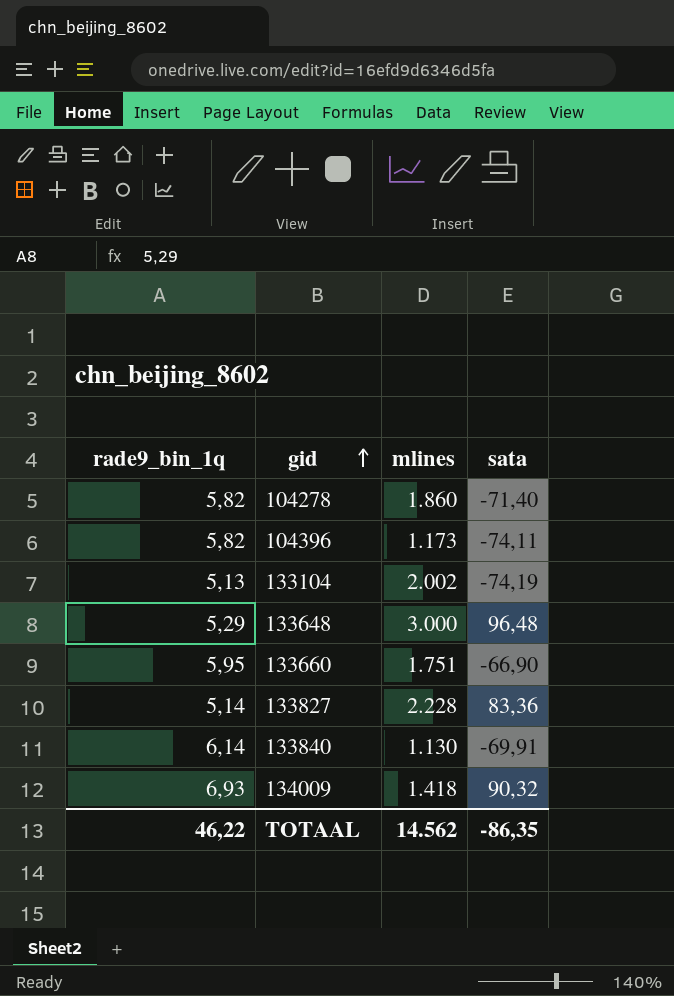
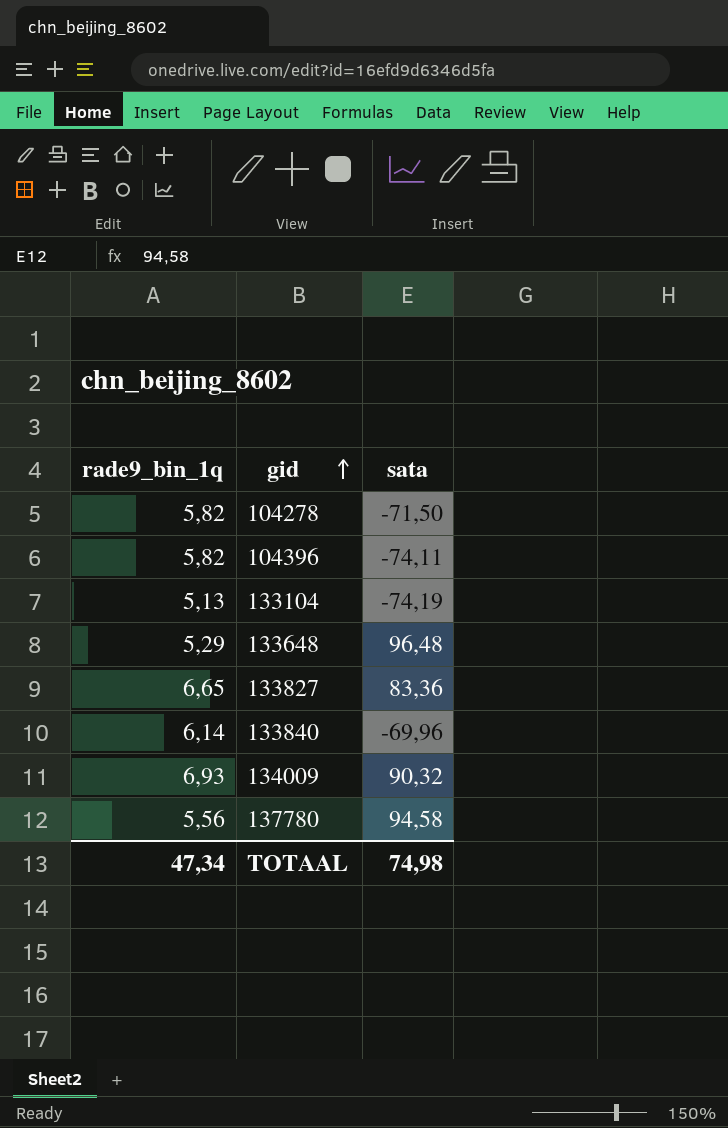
column mlines | position: 3 -> none
row 133660: 5,95 | 1.751 | -66,90 -> none
104278 | sata: -71,40 -> -71,50
133827 | rade9_bin_1q: 5,14 -> 6,65
133840 | sata: -69,91 -> -69,96
row 137780: none -> 5,56 | 94,58
TOTAAL | rade9_bin_1q: 46,22 -> 47,34
TOTAAL | sata: -86,35 -> 74,98

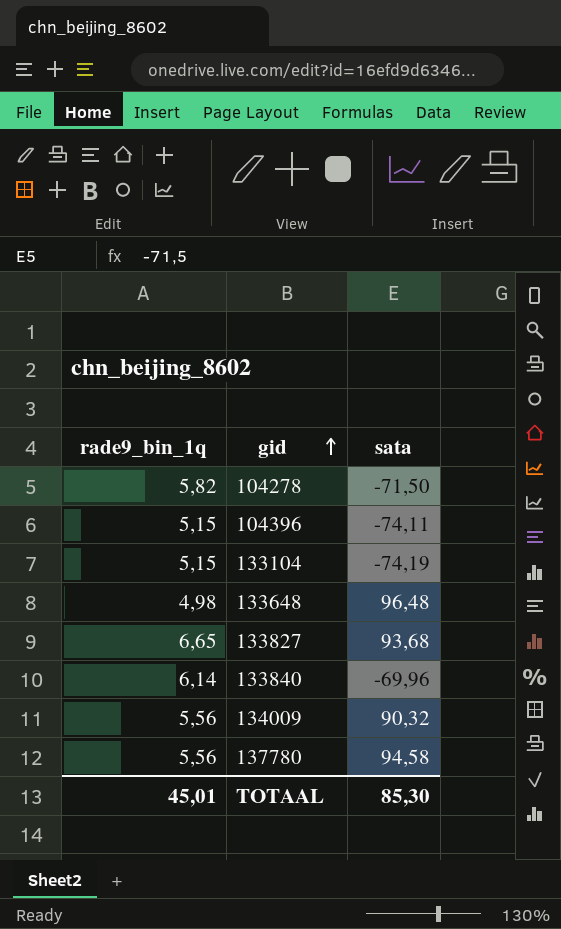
104396 | rade9_bin_1q: 5,82 -> 5,15
133104 | rade9_bin_1q: 5,13 -> 5,15
133648 | rade9_bin_1q: 5,29 -> 4,98
133827 | sata: 83,36 -> 93,68
134009 | rade9_bin_1q: 6,93 -> 5,56
TOTAAL | rade9_bin_1q: 47,34 -> 45,01
TOTAAL | sata: 74,98 -> 85,30

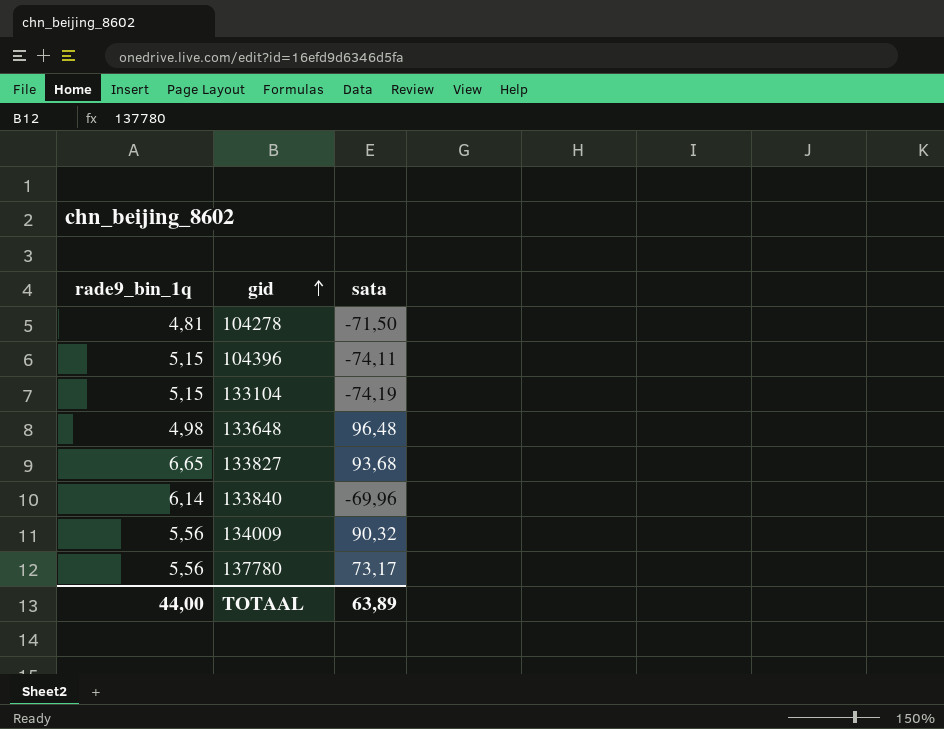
104278 | rade9_bin_1q: 5,82 -> 4,81
137780 | sata: 94,58 -> 73,17
TOTAAL | rade9_bin_1q: 45,01 -> 44,00
TOTAAL | sata: 85,30 -> 63,89

